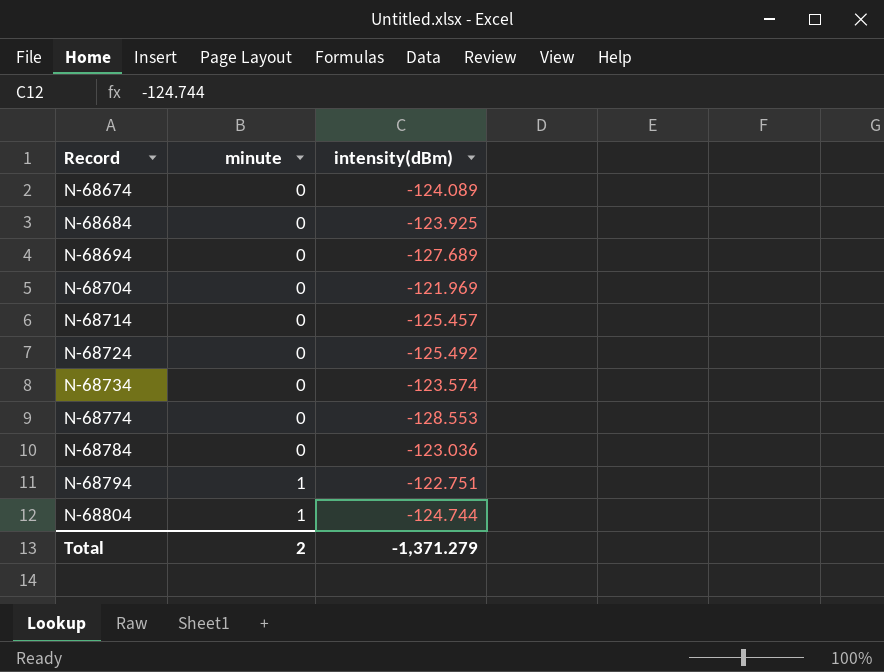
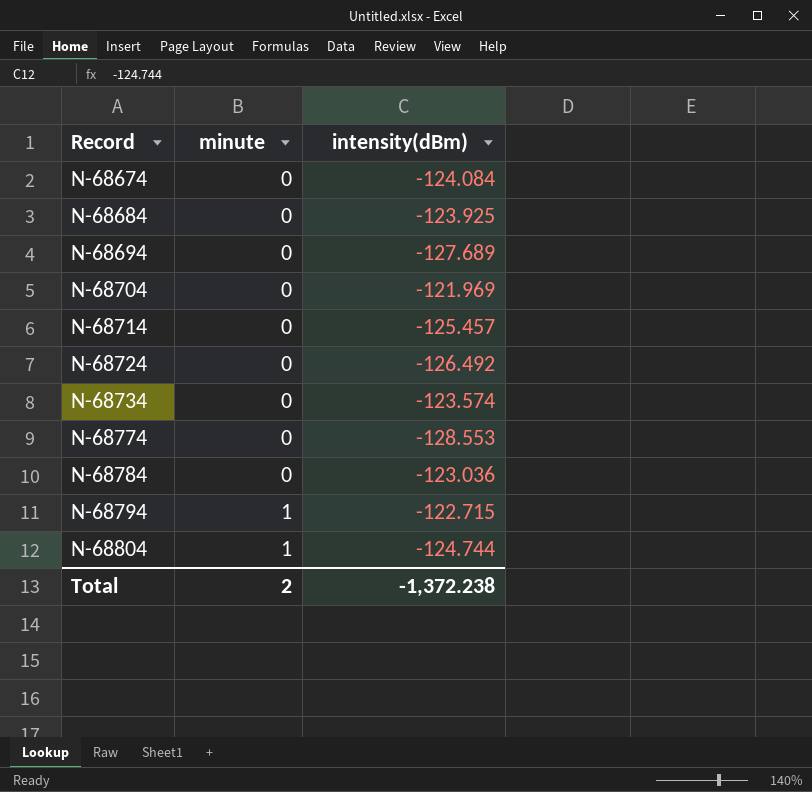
N-68674 | intensity(dBm): -124.089 -> -124.084
N-68724 | intensity(dBm): -125.492 -> -126.492
N-68794 | intensity(dBm): -122.751 -> -122.715
Total | intensity(dBm): -1,371.279 -> -1,372.238

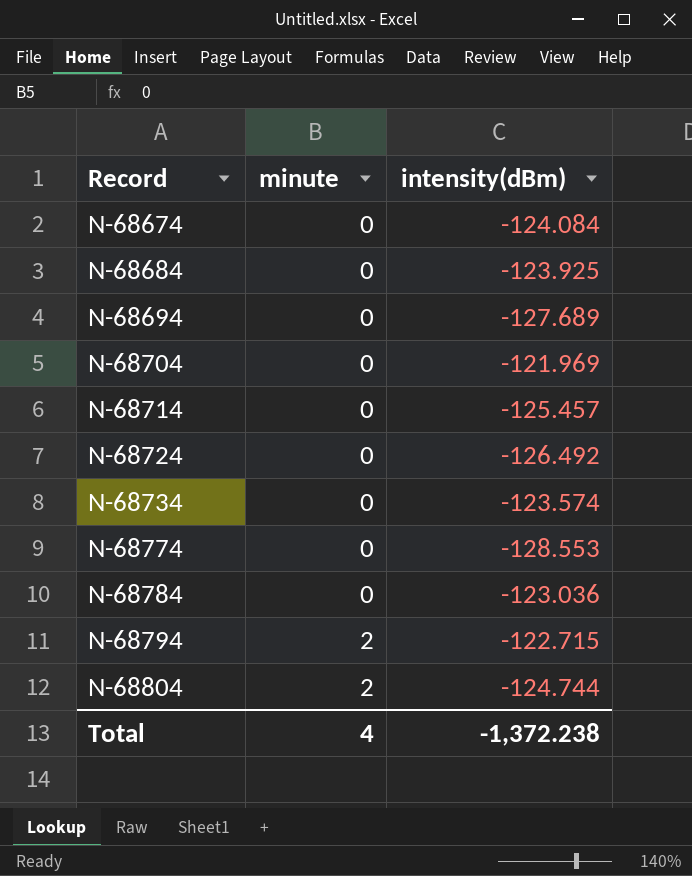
N-68794 | minute: 1 -> 2
N-68804 | minute: 1 -> 2
Total | minute: 2 -> 4

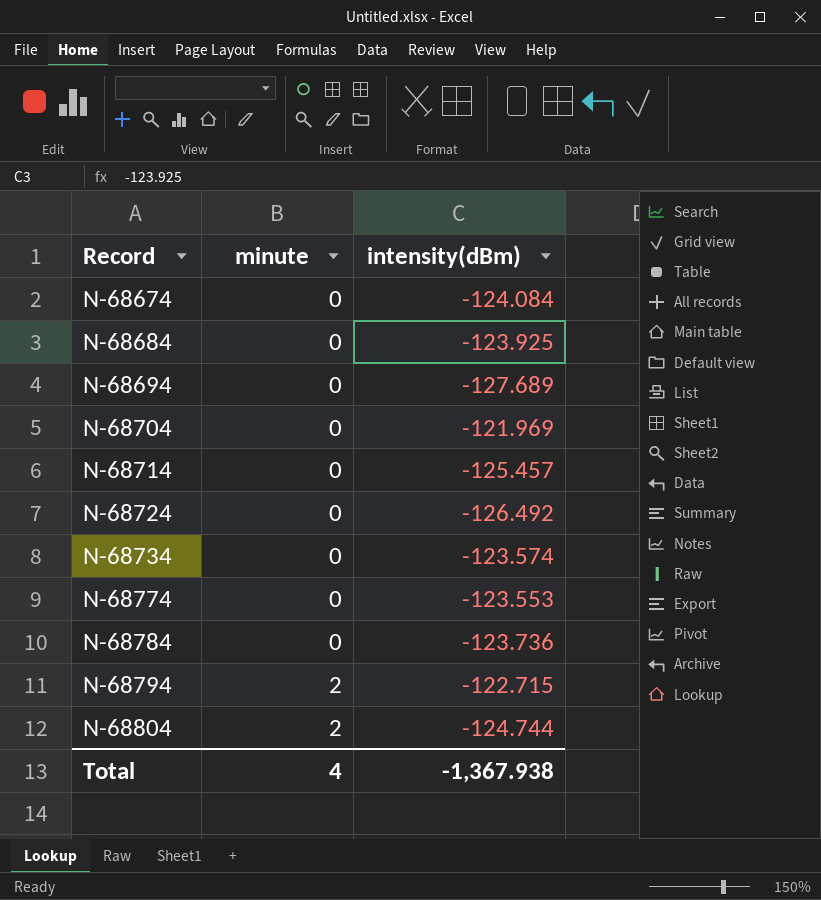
N-68774 | intensity(dBm): -128.553 -> -123.553
N-68784 | intensity(dBm): -123.036 -> -123.736
Total | intensity(dBm): -1,372.238 -> -1,367.938

